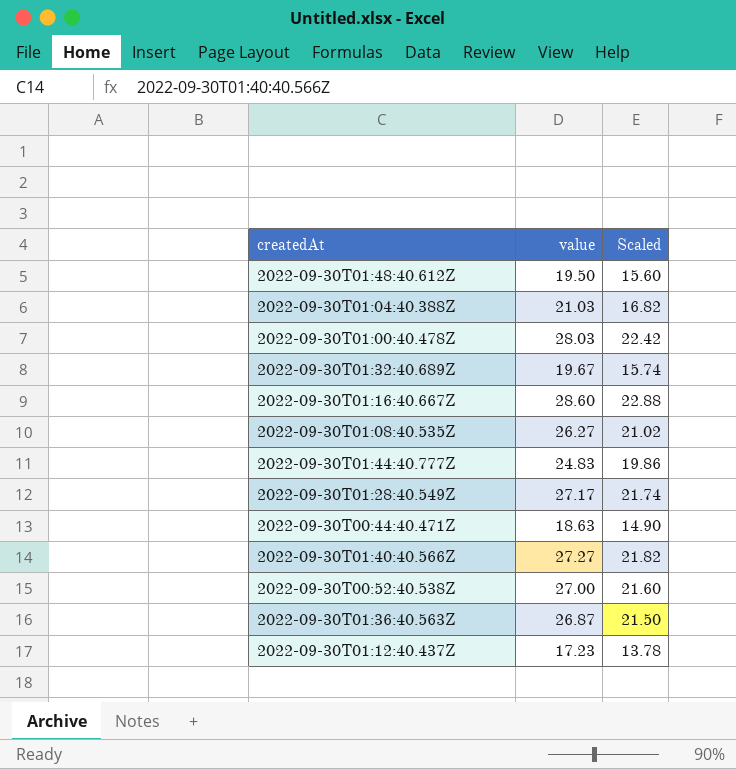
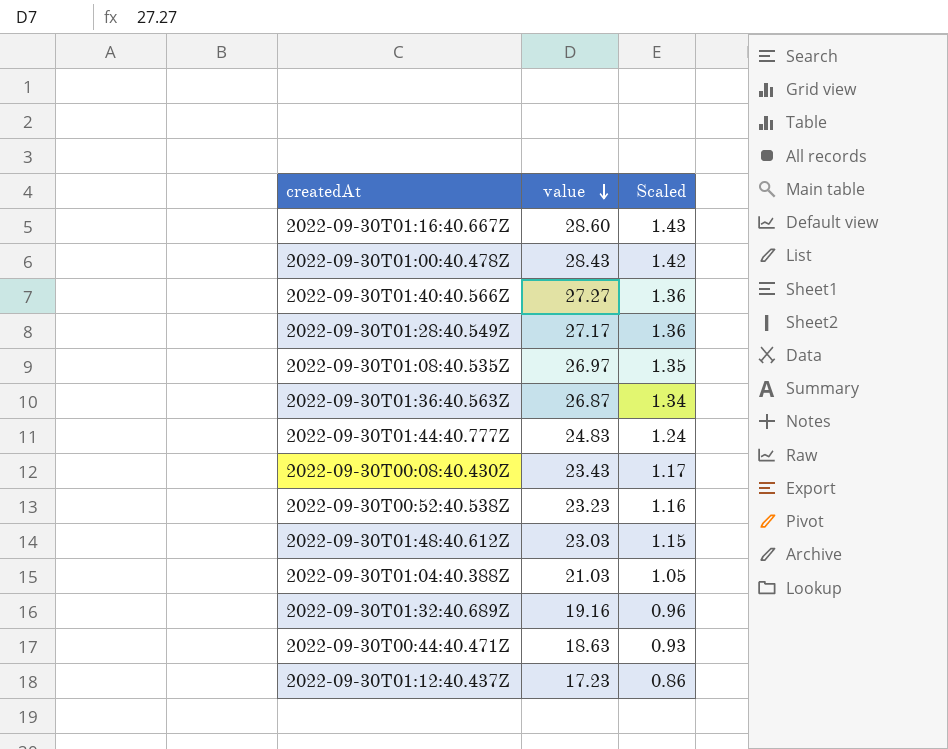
row order: none -> value descending
column Scaled | formula: [value] * 0.8 -> [value] * 0.05
2022-09-30T01:00:40.478Z | value: 28.03 -> 28.43
2022-09-30T01:08:40.535Z | value: 26.27 -> 26.97
row 2022-09-30T00:08:40.430Z: none -> 23.43 | 1.17
2022-09-30T00:52:40.538Z | value: 27.00 -> 23.23
2022-09-30T01:48:40.612Z | value: 19.50 -> 23.03
2022-09-30T01:32:40.689Z | value: 19.67 -> 19.16

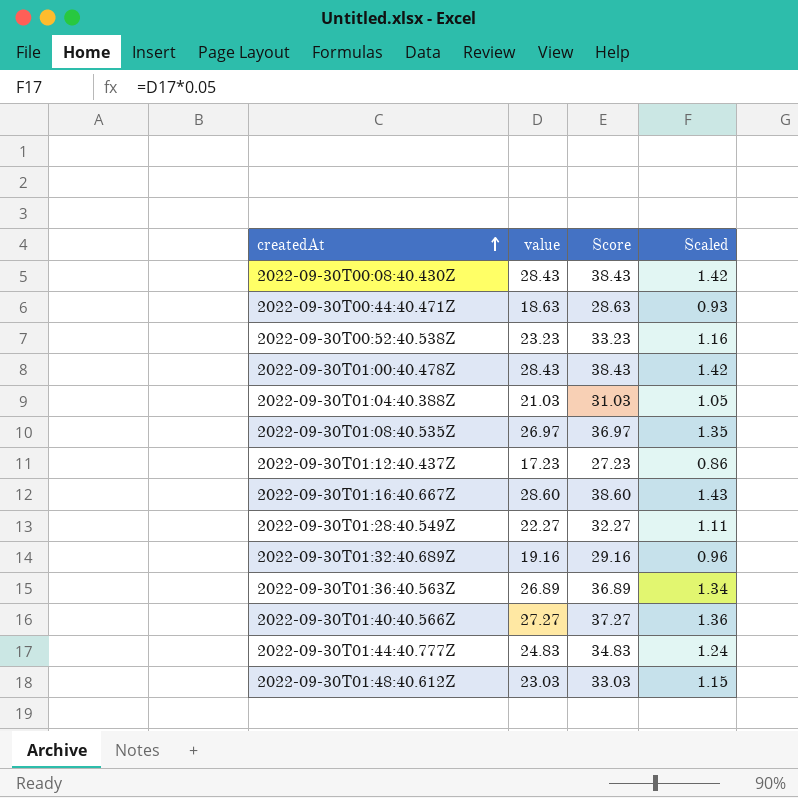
row order: value descending -> createdAt ascending
column Score | formula: none -> [value] + 10
2022-09-30T00:08:40.430Z | value: 23.43 -> 28.43
2022-09-30T00:08:40.430Z | Scaled: 1.17 -> 1.42
2022-09-30T01:28:40.549Z | value: 27.17 -> 22.27
2022-09-30T01:28:40.549Z | Scaled: 1.36 -> 1.11
2022-09-30T01:36:40.563Z | value: 26.87 -> 26.89

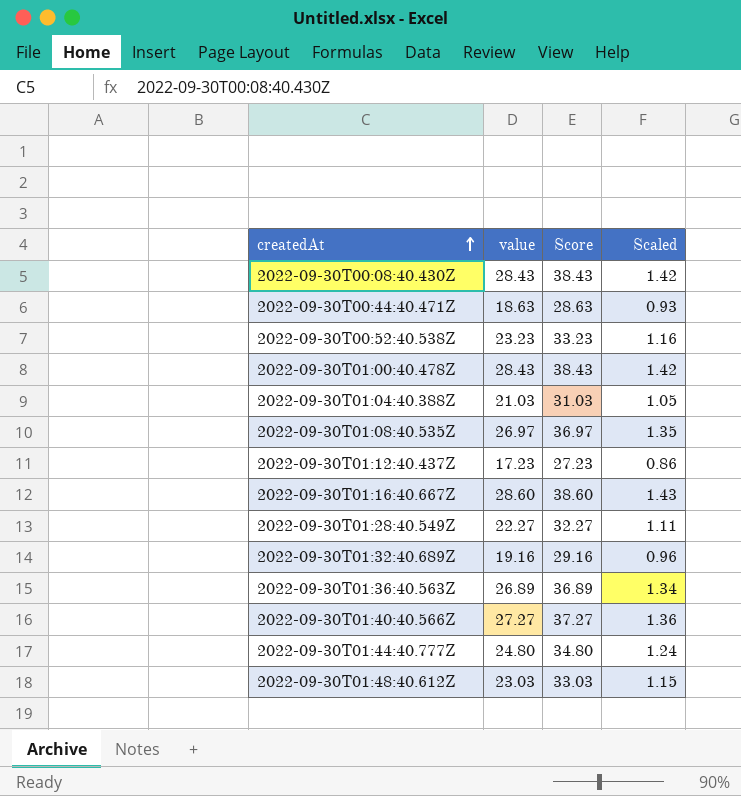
2022-09-30T01:44:40.777Z | value: 24.83 -> 24.80
2022-09-30T01:44:40.777Z | Score: 34.83 -> 34.80

